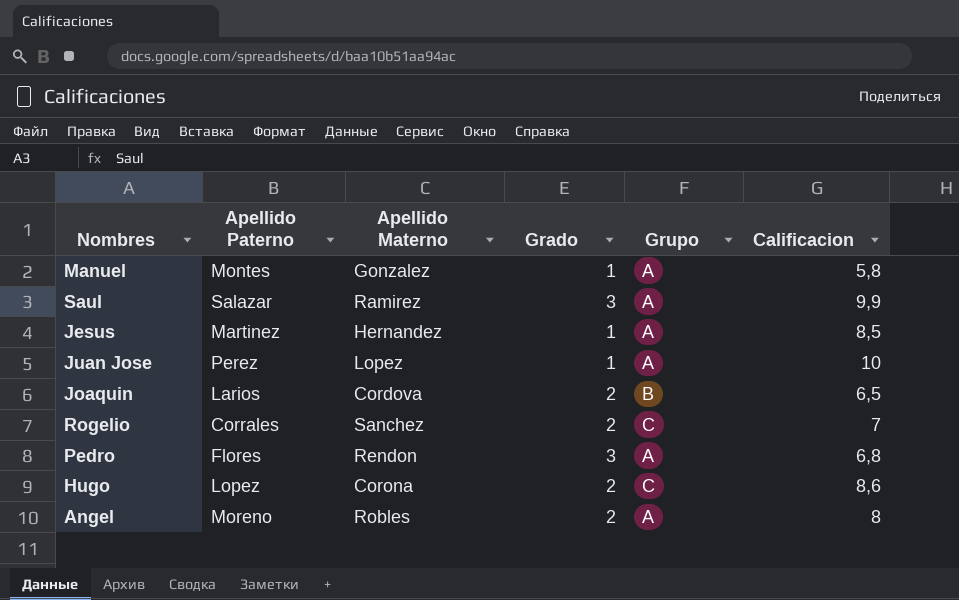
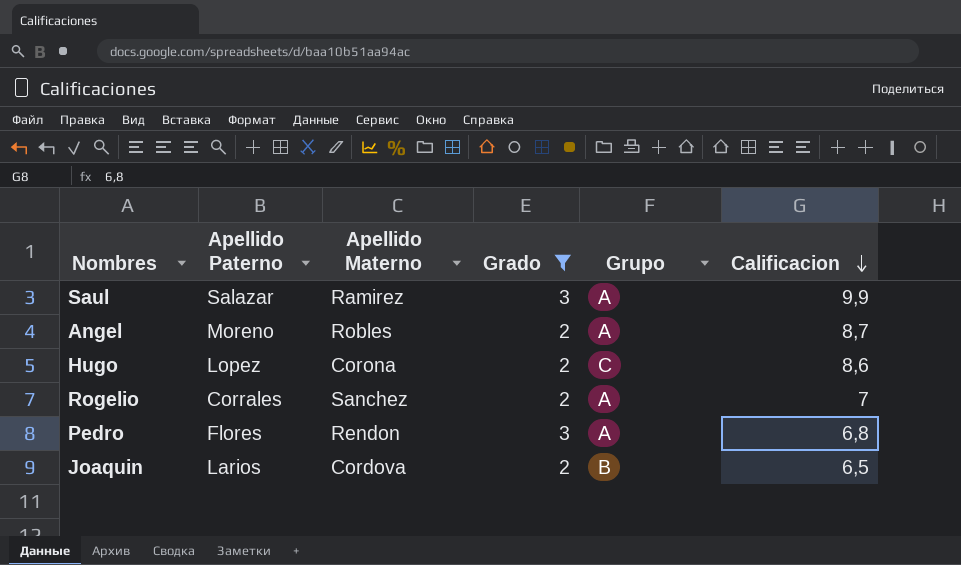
filter: none -> Grado != 1
row order: none -> Calificacion descending
Angel | Calificacion: 8 -> 8,7
Rogelio | Grupo: C -> A

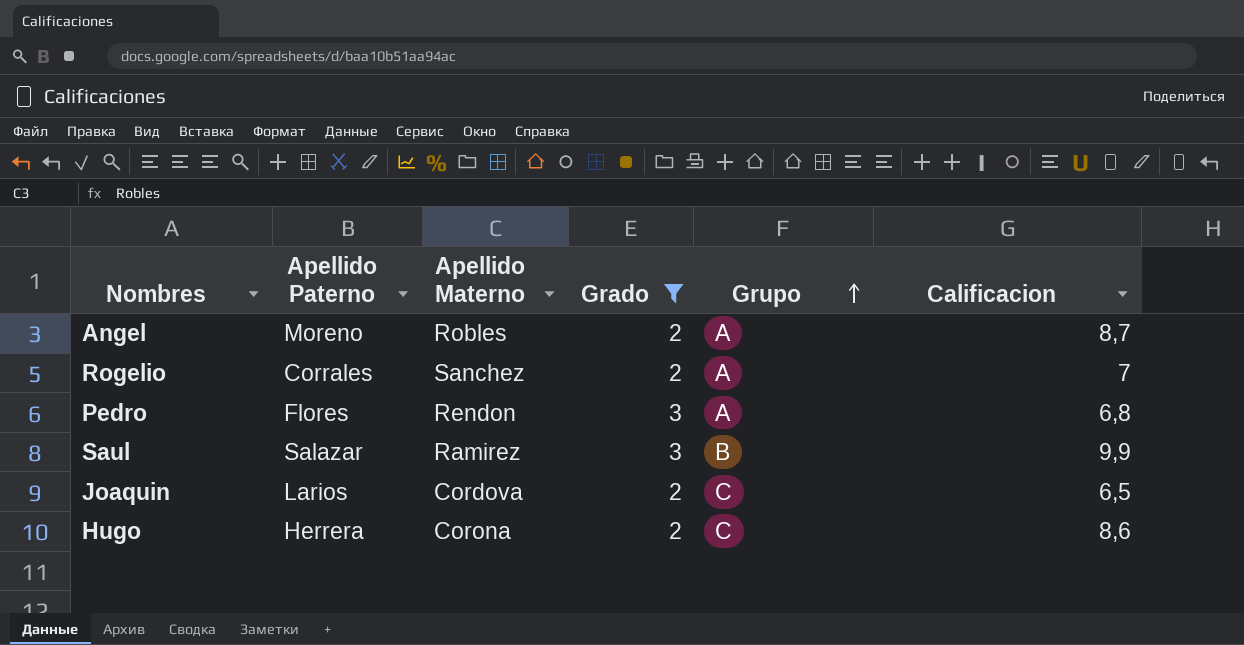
row order: Calificacion descending -> Grupo ascending
Saul | Grupo: A -> B
Joaquin | Grupo: B -> C
Hugo | Apellido Paterno: Lopez -> Herrera

